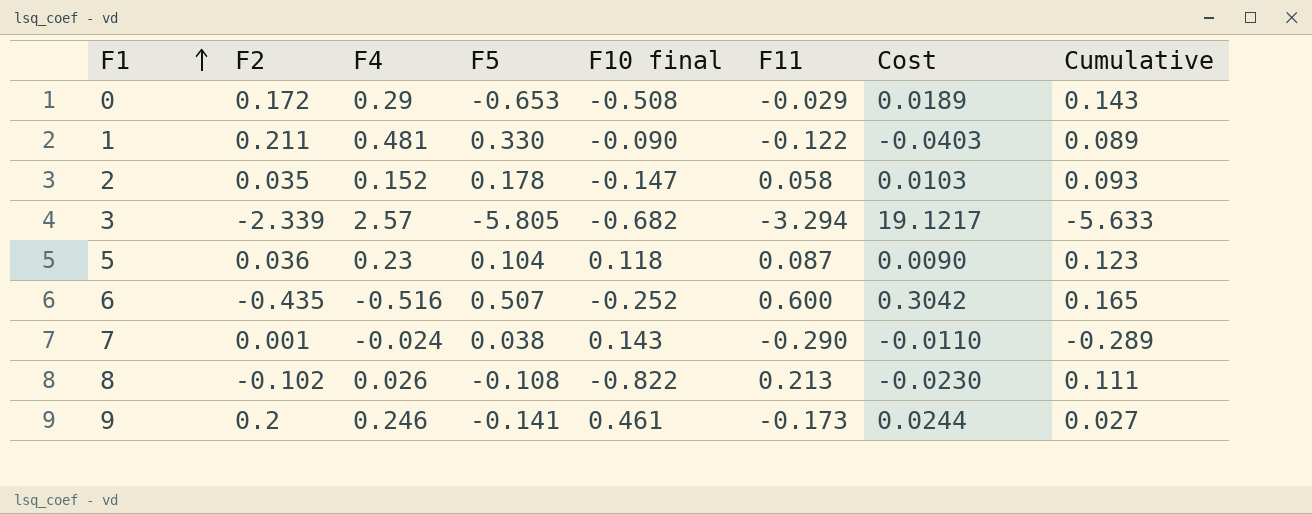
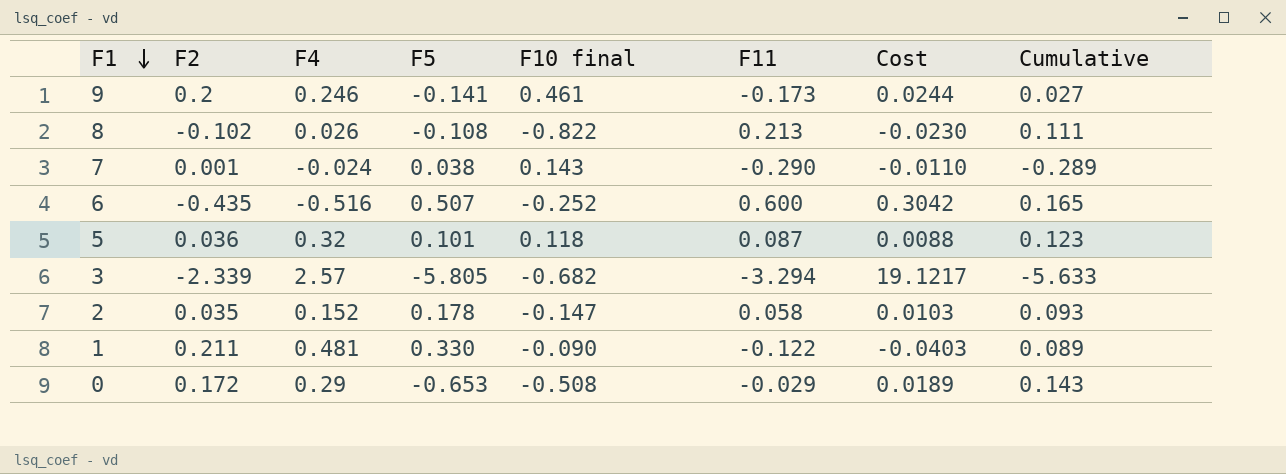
row order: F1 ascending -> F1 descending
5 | F4: 0.23 -> 0.32
5 | F5: 0.104 -> 0.101
5 | Cost: 0.0090 -> 0.0088

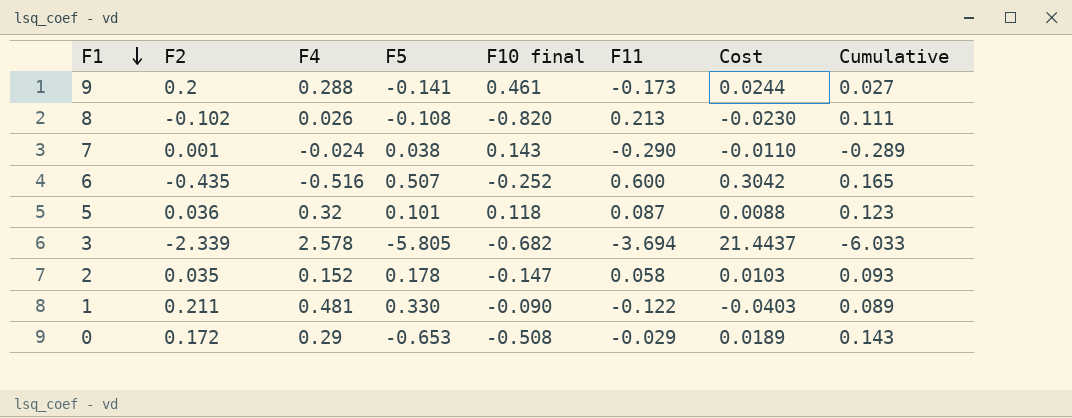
9 | F4: 0.246 -> 0.288
8 | F10 final: -0.822 -> -0.820
3 | F4: 2.57 -> 2.578
3 | F11: -3.294 -> -3.694
3 | Cost: 19.1217 -> 21.4437
3 | Cumulative: -5.633 -> -6.033

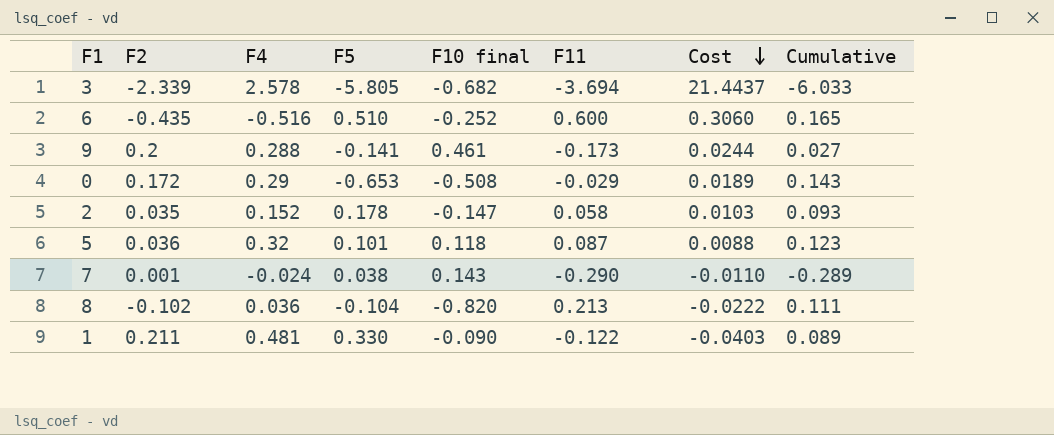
row order: F1 descending -> Cost descending
6 | F5: 0.507 -> 0.510
6 | Cost: 0.3042 -> 0.3060
8 | F4: 0.026 -> 0.036
8 | F5: -0.108 -> -0.104
8 | Cost: -0.0230 -> -0.0222

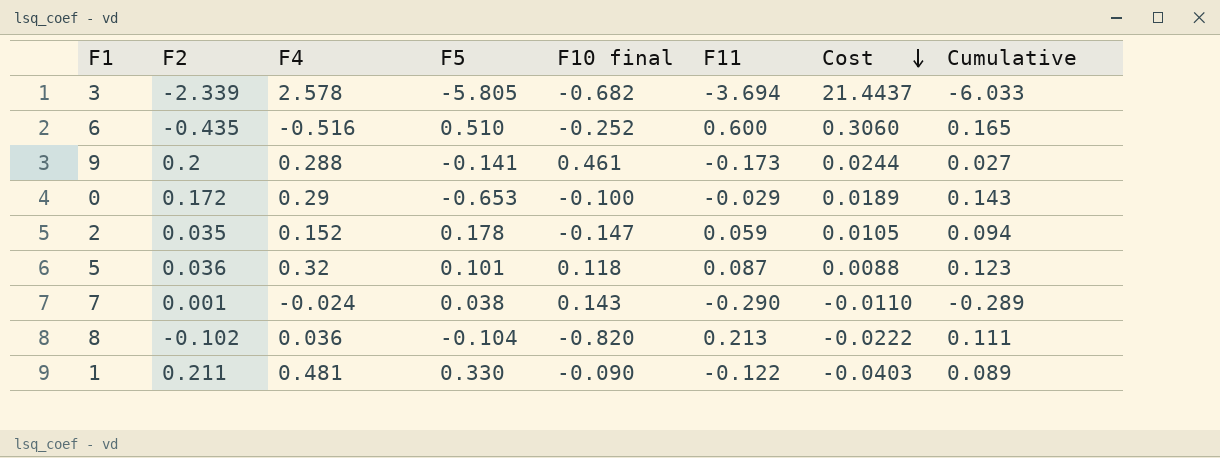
0 | F10 final: -0.508 -> -0.100
2 | F11: 0.058 -> 0.059
2 | Cost: 0.0103 -> 0.0105
2 | Cumulative: 0.093 -> 0.094

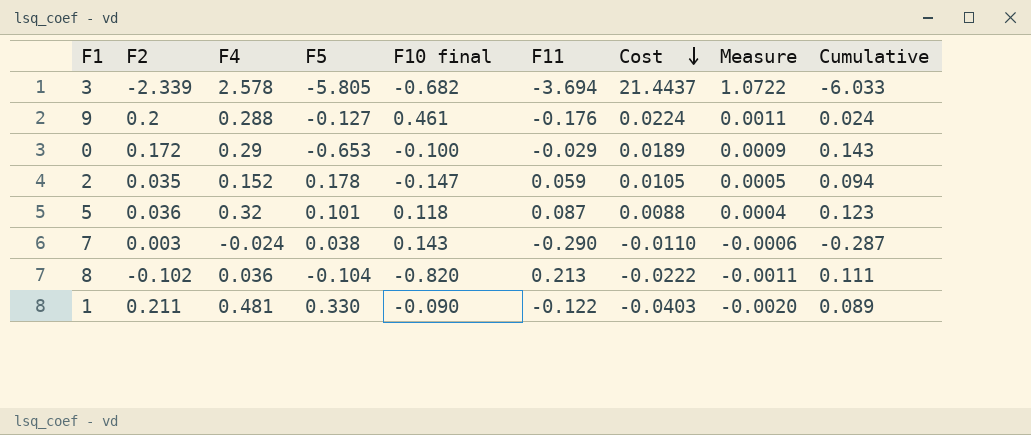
column Measure | formula: none -> [Cost] * 0.05
row 6: -0.435 | -0.516 | 0.510 | -0.252 | 0.600 | 0.3060 | 0.165 -> none
9 | F5: -0.141 -> -0.127
9 | F11: -0.173 -> -0.176
9 | Cost: 0.0244 -> 0.0224
9 | Cumulative: 0.027 -> 0.024
7 | F2: 0.001 -> 0.003
7 | Cumulative: -0.289 -> -0.287

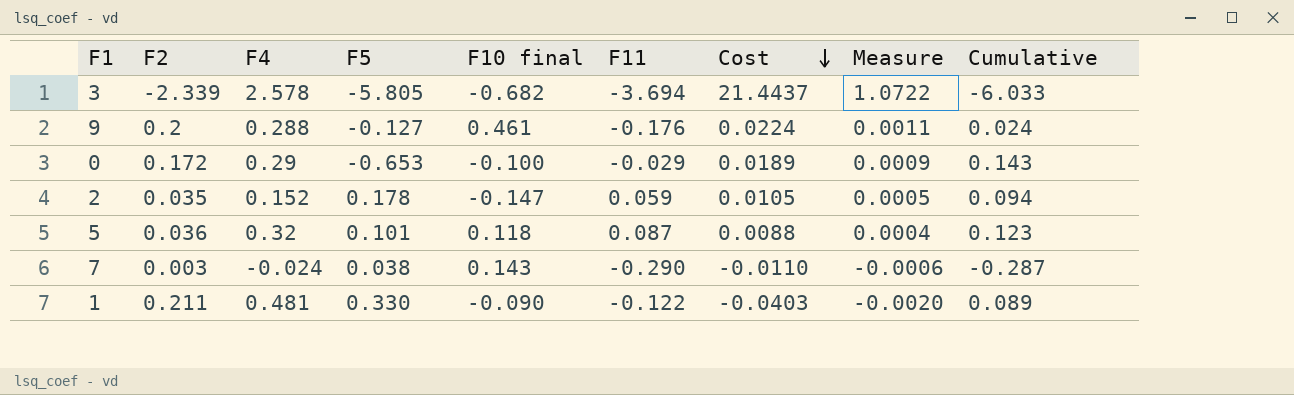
row 8: -0.102 | 0.036 | -0.104 | -0.820 | 0.213 | -0.0222 | -0.0011 | 0.111 -> none

